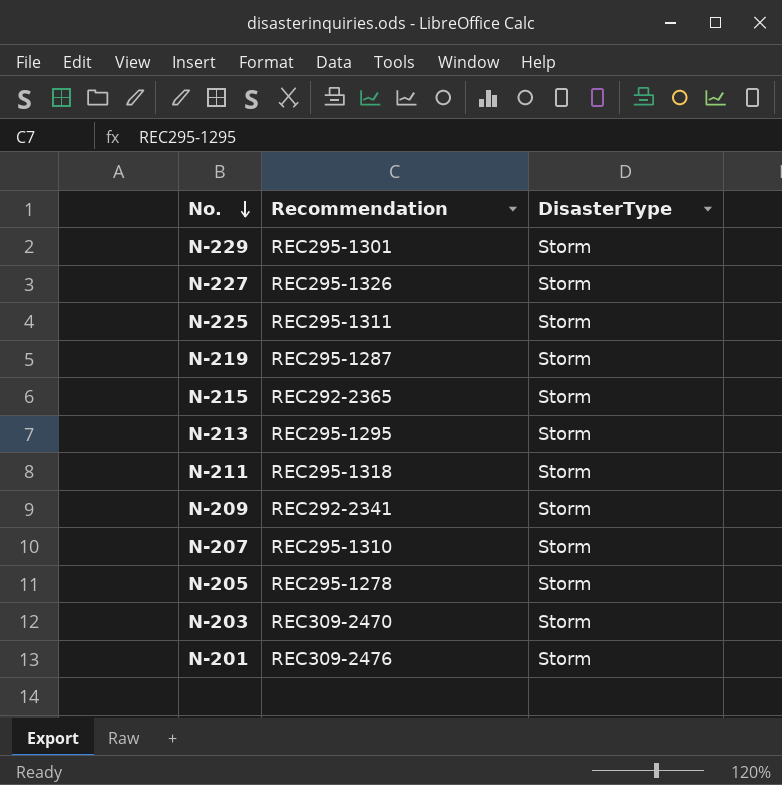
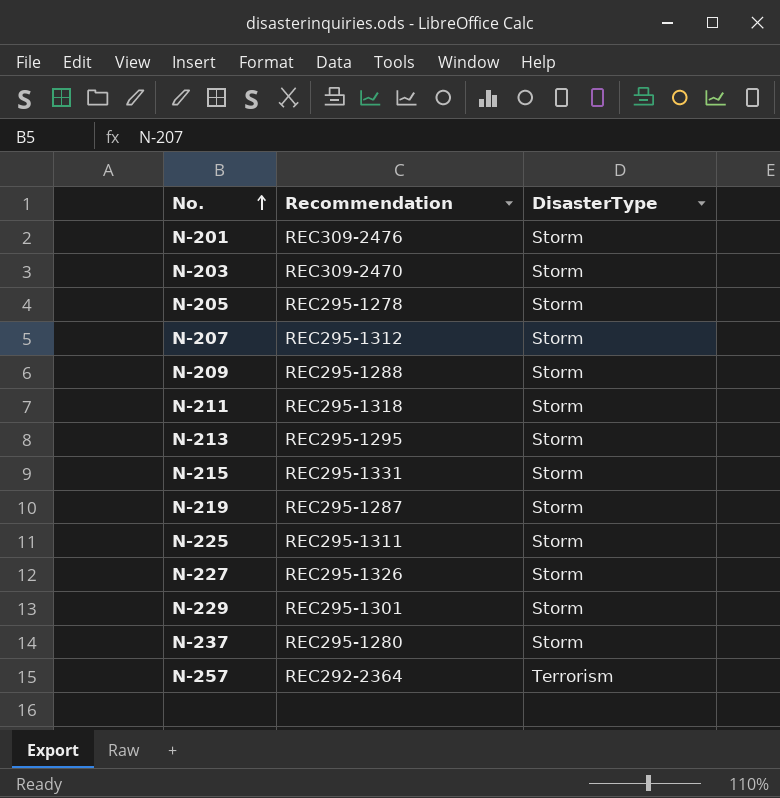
row order: No. descending -> No. ascending
N-207 | Recommendation: REC295-1310 -> REC295-1312
N-209 | Recommendation: REC292-2341 -> REC295-1288
N-215 | Recommendation: REC292-2365 -> REC295-1331
row N-237: none -> REC295-1280 | Storm
row N-257: none -> REC292-2364 | Terrorism

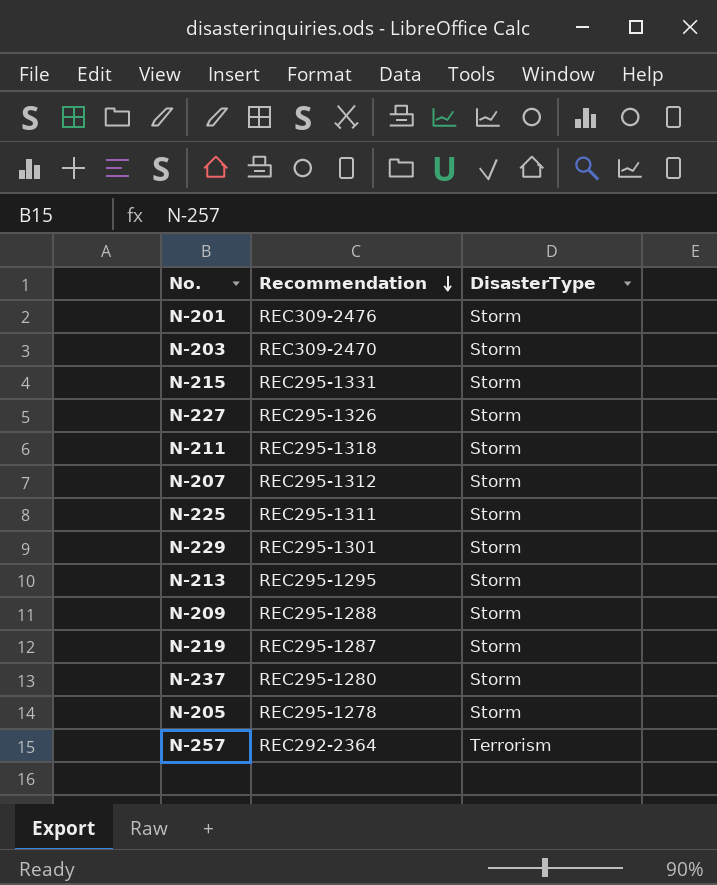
row order: No. ascending -> Recommendation descending

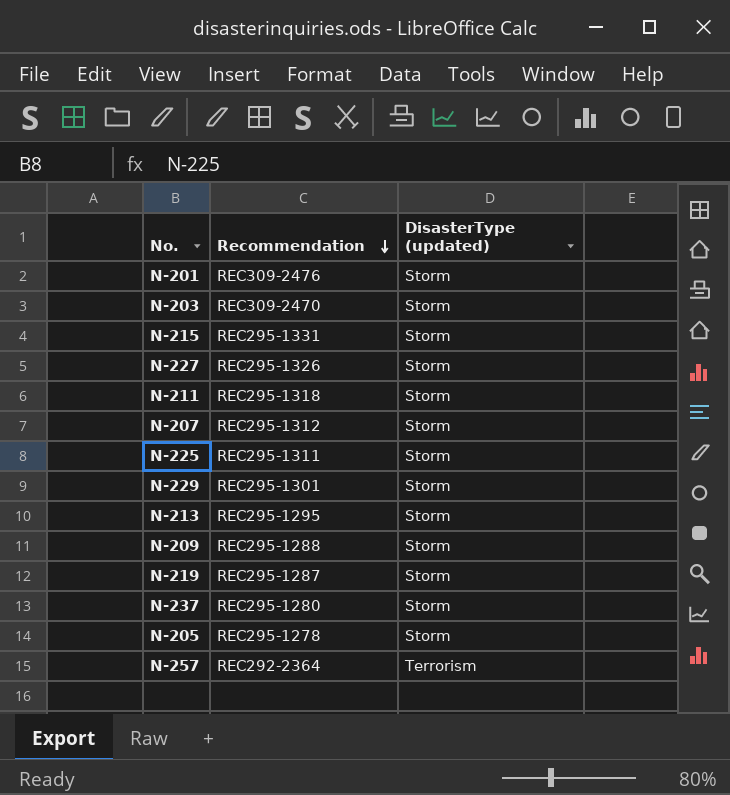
column name: DisasterType -> DisasterType (updated)

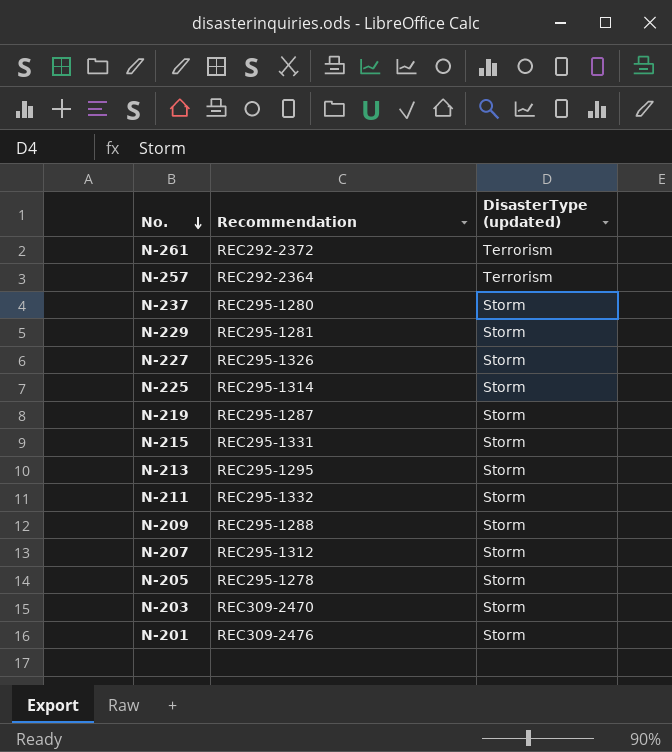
row order: Recommendation descending -> No. descending
row N-261: none -> REC292-2372 | Terrorism
N-229 | Recommendation: REC295-1301 -> REC295-1281
N-225 | Recommendation: REC295-1311 -> REC295-1314
N-211 | Recommendation: REC295-1318 -> REC295-1332

